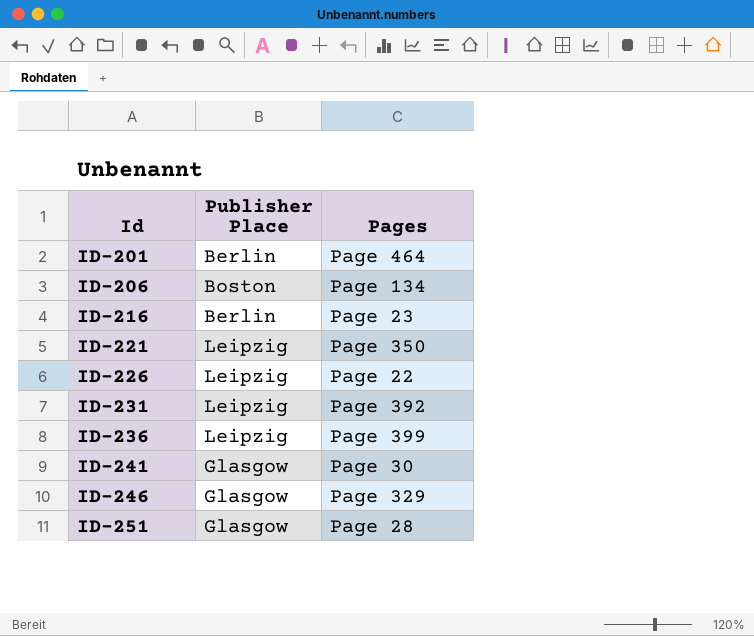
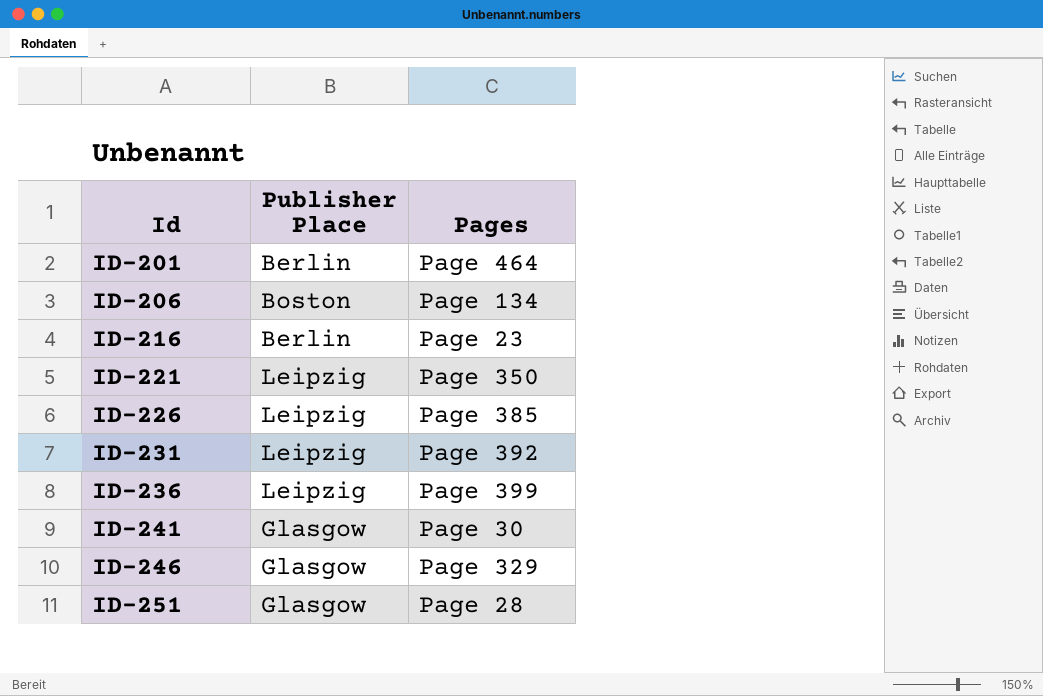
ID-226 | Pages: Page 22 -> Page 385

